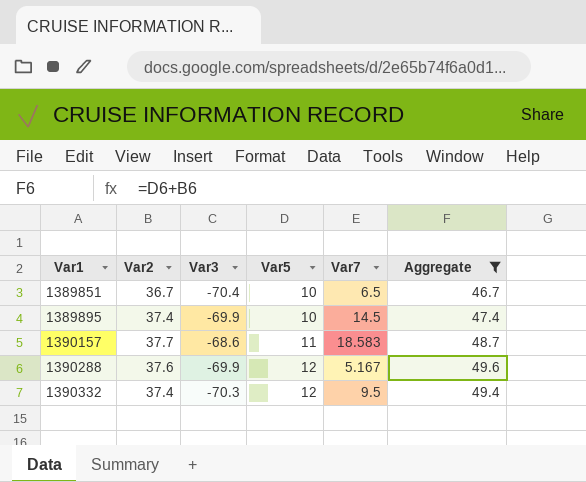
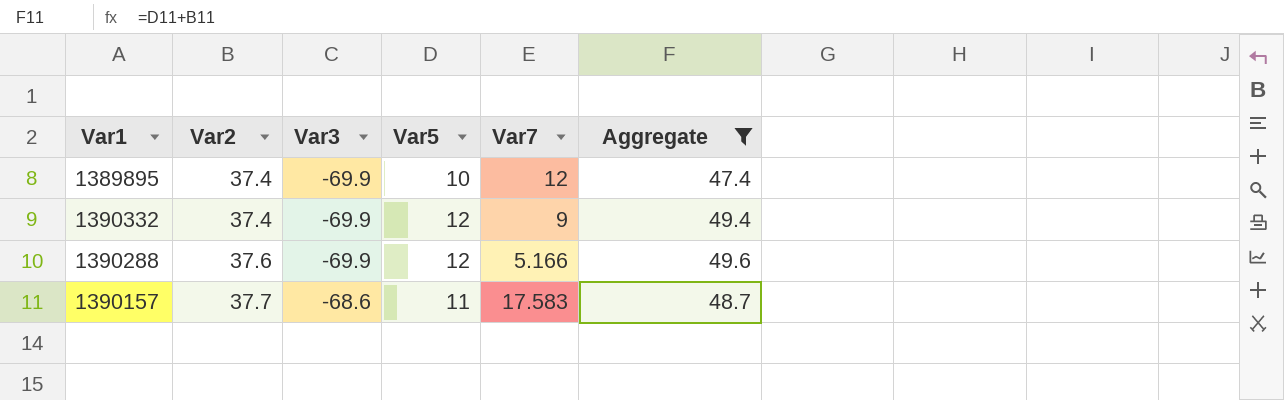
row order: Var1 ascending -> Var2 ascending
row 1389851: 36.7 | -70.4 | 10 | 6.5 | 46.7 -> none
1389895 | Var7: 14.5 -> 12
1390332 | Var3: -70.3 -> -69.9
1390332 | Var7: 9.5 -> 9
1390288 | Var7: 5.167 -> 5.166
1390157 | Var7: 18.583 -> 17.583

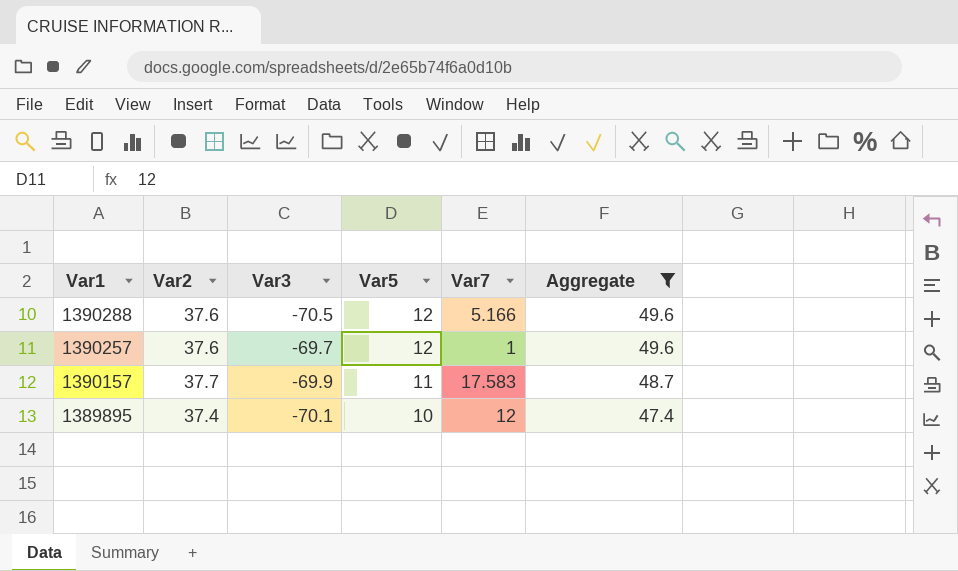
row order: Var2 ascending -> Var1 descending
row 1390332: 37.4 | -69.9 | 12 | 9 | 49.4 -> none
1390288 | Var3: -69.9 -> -70.5
row 1390257: none -> 37.6 | -69.7 | 12 | 1 | 49.6
1390157 | Var3: -68.6 -> -69.9
1389895 | Var3: -69.9 -> -70.1

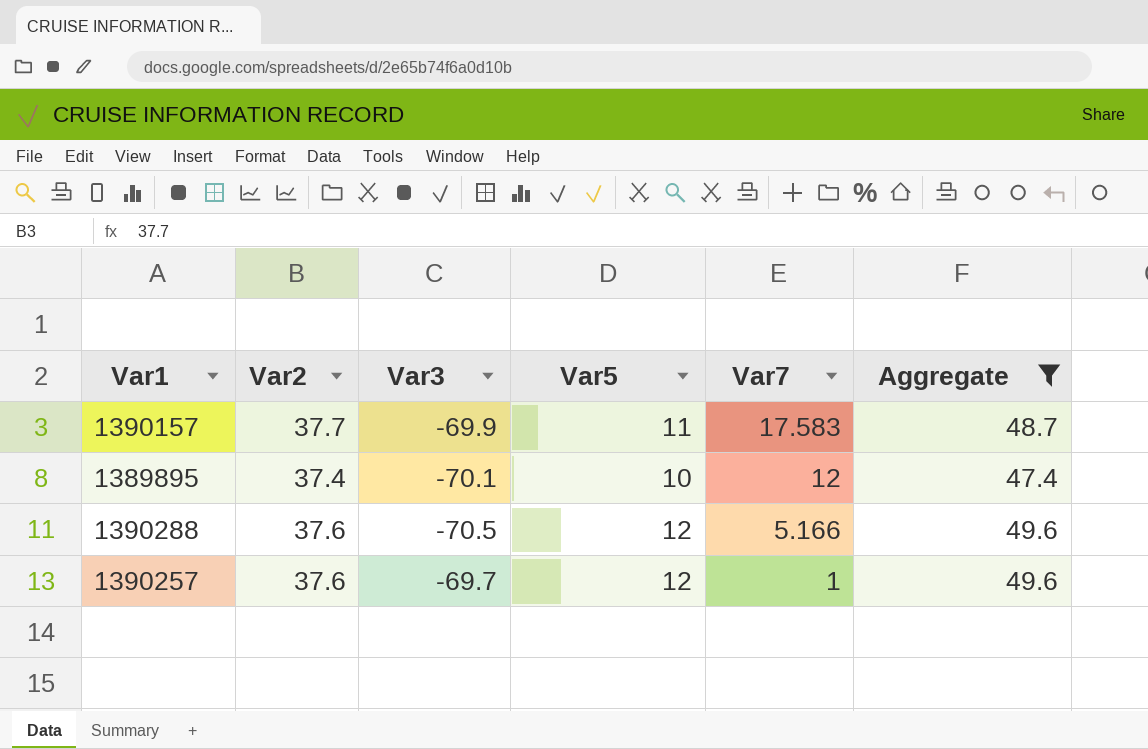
row order: Var1 descending -> Var7 descending

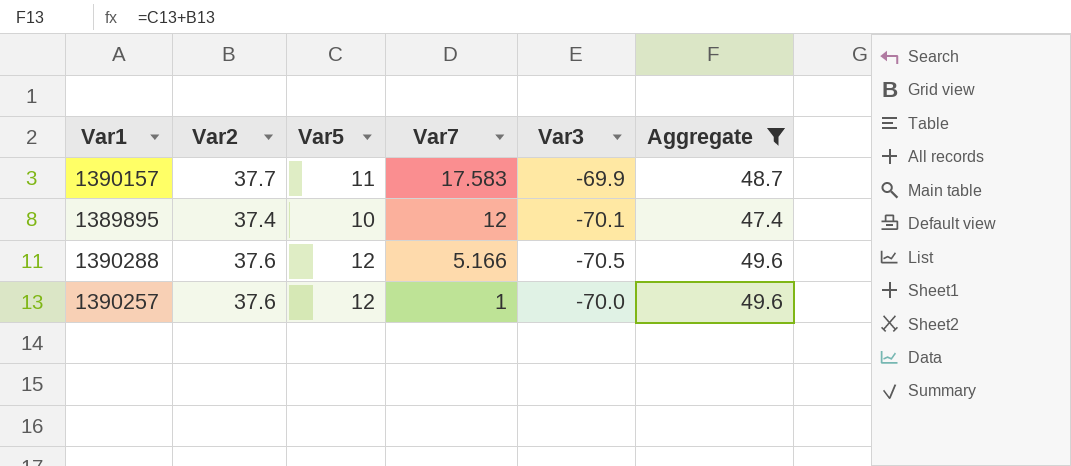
column Var3 | position: 3 -> 5
1390257 | Var3: -69.7 -> -70.0

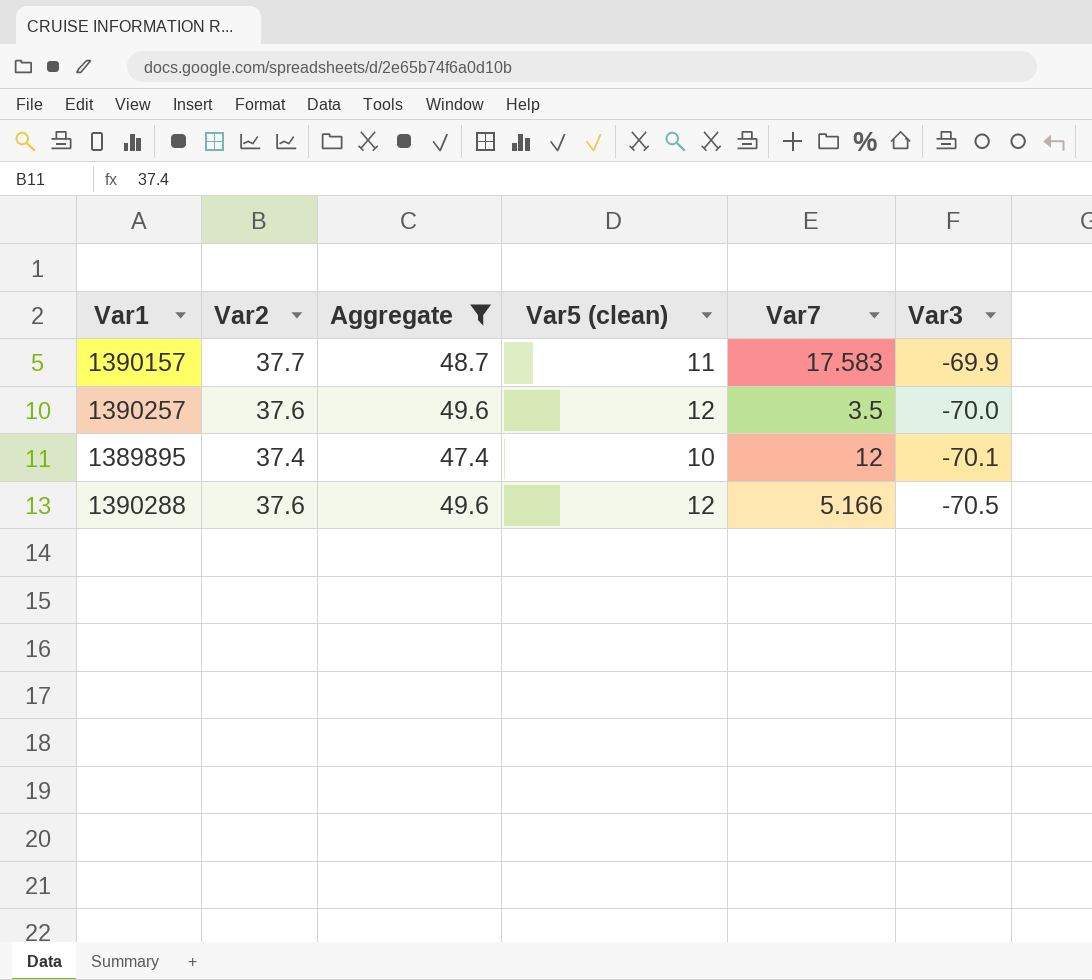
row order: Var7 descending -> Var3 descending
column Aggregate | position: 6 -> 3
column name: Var5 -> Var5 (clean)
1390257 | Var7: 1 -> 3.5

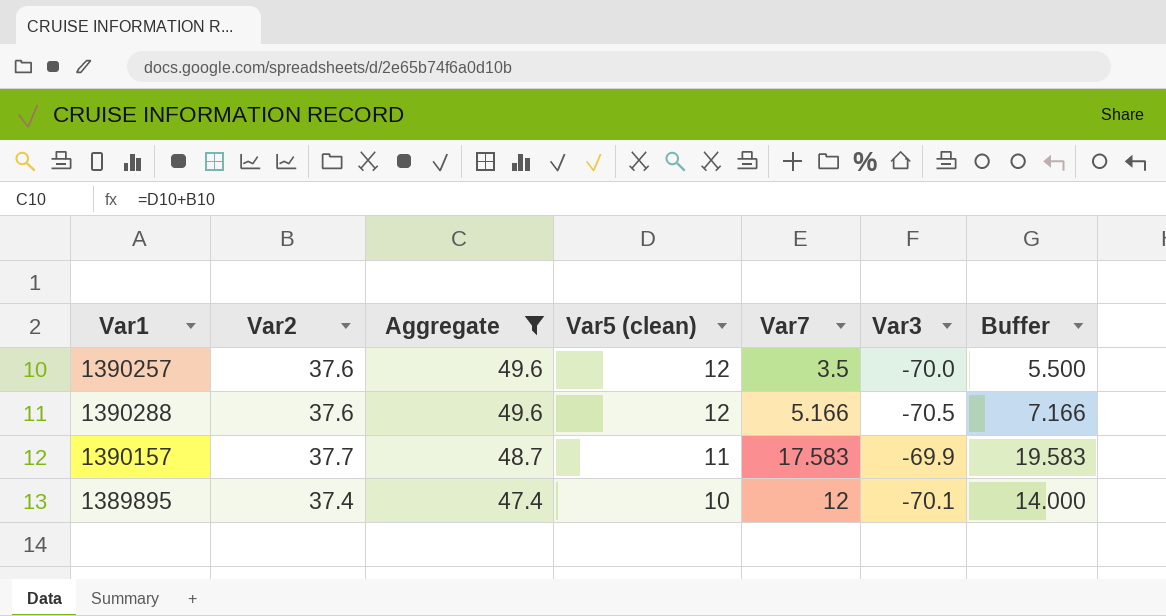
row order: Var3 descending -> Aggregate descending
column Buffer | formula: none -> [Var7] + 2

